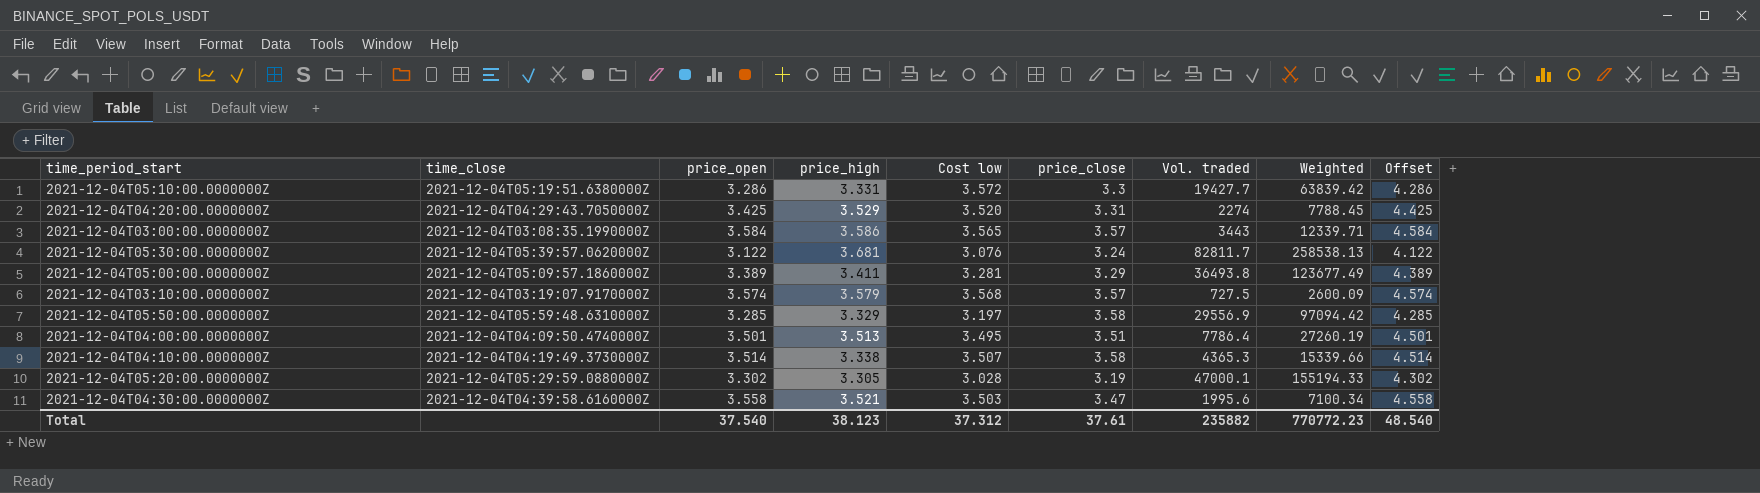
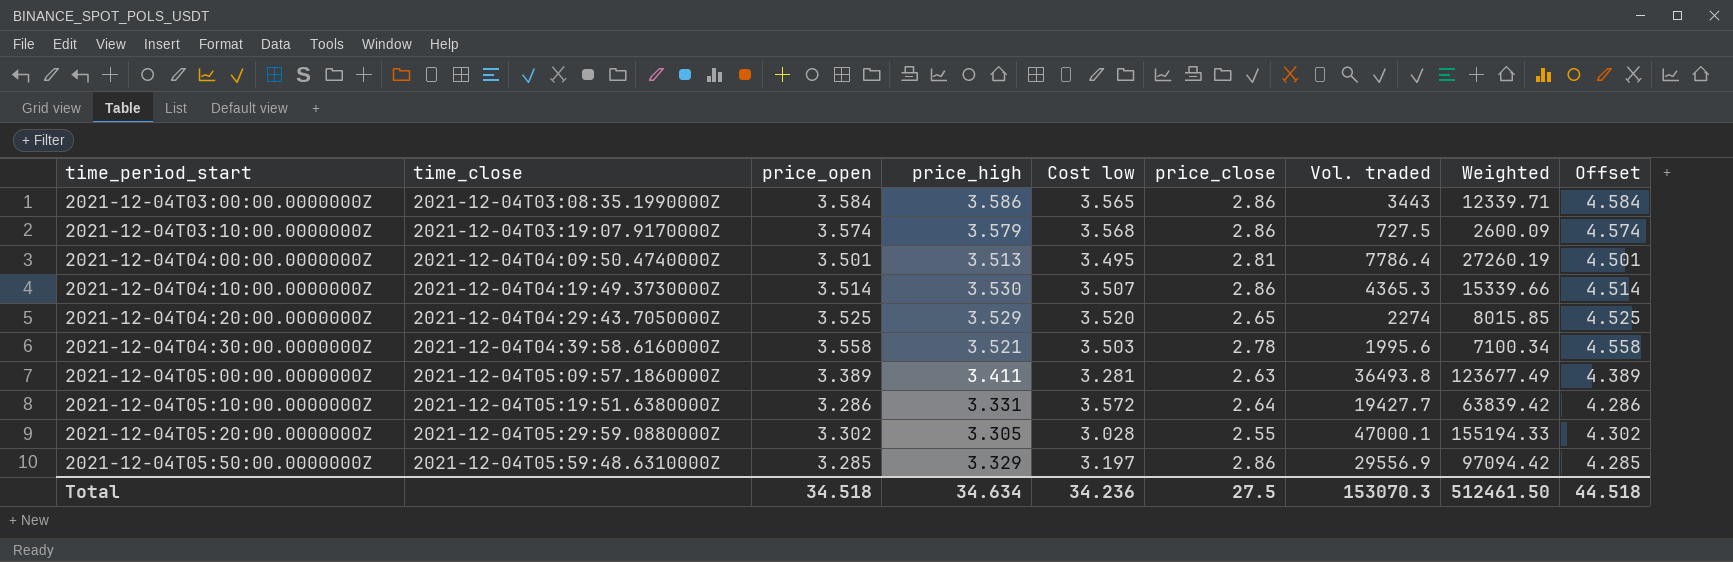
row order: none -> time_period_start ascending
row 2021-12-04T05:30:00.0000000Z: 2021-12-04T05:39:57.0620000Z | 3.122 | 3.681 | 3.076 | 3.24 | 82811.7 | 258538.13 | 4.122 -> none
2021-12-04T03:00:00.0000000Z | price_close: 3.57 -> 2.86
2021-12-04T03:10:00.0000000Z | price_close: 3.57 -> 2.86
2021-12-04T04:00:00.0000000Z | price_close: 3.51 -> 2.81
2021-12-04T04:10:00.0000000Z | price_high: 3.338 -> 3.530
2021-12-04T04:10:00.0000000Z | price_close: 3.58 -> 2.86
2021-12-04T04:20:00.0000000Z | price_open: 3.425 -> 3.525
2021-12-04T04:20:00.0000000Z | price_close: 3.31 -> 2.65
2021-12-04T04:20:00.0000000Z | Weighted: 7788.45 -> 8015.85
2021-12-04T04:20:00.0000000Z | Offset: 4.425 -> 4.525
2021-12-04T04:30:00.0000000Z | price_close: 3.47 -> 2.78
2021-12-04T05:00:00.0000000Z | price_close: 3.29 -> 2.63
2021-12-04T05:10:00.0000000Z | price_close: 3.3 -> 2.64
2021-12-04T05:20:00.0000000Z | price_close: 3.19 -> 2.55
2021-12-04T05:50:00.0000000Z | price_close: 3.58 -> 2.86
Total | price_open: 37.540 -> 34.518
Total | price_high: 38.123 -> 34.634
Total | Cost low: 37.312 -> 34.236
Total | price_close: 37.61 -> 27.5
Total | Vol. traded: 235882 -> 153070.3
Total | Weighted: 770772.23 -> 512461.50
Total | Offset: 48.540 -> 44.518

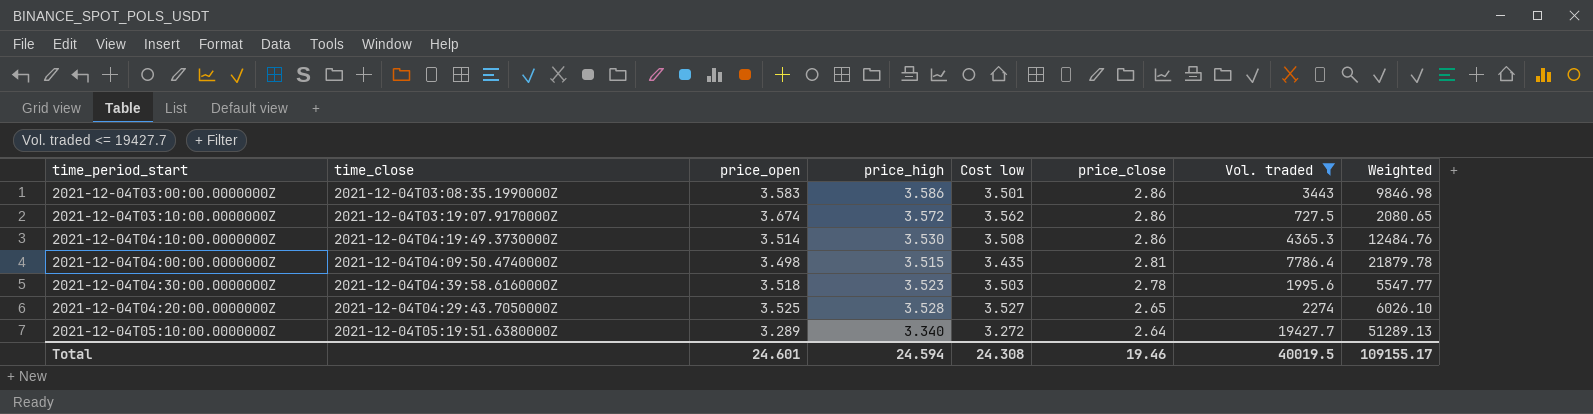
filter: none -> Vol. traded <= 19427.7
row order: time_period_start ascending -> price_close descending
column Offset | formula: [price_open] + 1 -> none
column Weighted | formula: [price_open] * [Vol. traded] -> [price_close] * [Vol. traded]
2021-12-04T03:00:00.0000000Z | price_open: 3.584 -> 3.583
2021-12-04T03:00:00.0000000Z | Cost low: 3.565 -> 3.501
2021-12-04T03:10:00.0000000Z | price_open: 3.574 -> 3.674
2021-12-04T03:10:00.0000000Z | price_high: 3.579 -> 3.572
2021-12-04T03:10:00.0000000Z | Cost low: 3.568 -> 3.562
2021-12-04T04:10:00.0000000Z | Cost low: 3.507 -> 3.508
2021-12-04T04:00:00.0000000Z | price_open: 3.501 -> 3.498
2021-12-04T04:00:00.0000000Z | price_high: 3.513 -> 3.515
2021-12-04T04:00:00.0000000Z | Cost low: 3.495 -> 3.435
2021-12-04T04:30:00.0000000Z | price_open: 3.558 -> 3.518
2021-12-04T04:30:00.0000000Z | price_high: 3.521 -> 3.523
2021-12-04T04:20:00.0000000Z | price_high: 3.529 -> 3.528
2021-12-04T04:20:00.0000000Z | Cost low: 3.520 -> 3.527
2021-12-04T05:10:00.0000000Z | price_open: 3.286 -> 3.289
2021-12-04T05:10:00.0000000Z | price_high: 3.331 -> 3.340
2021-12-04T05:10:00.0000000Z | Cost low: 3.572 -> 3.272
Total | price_open: 34.518 -> 24.601
Total | price_high: 34.634 -> 24.594
Total | Cost low: 34.236 -> 24.308
Total | price_close: 27.5 -> 19.46
Total | Vol. traded: 153070.3 -> 40019.5
Total | Weighted: 512461.50 -> 109155.17

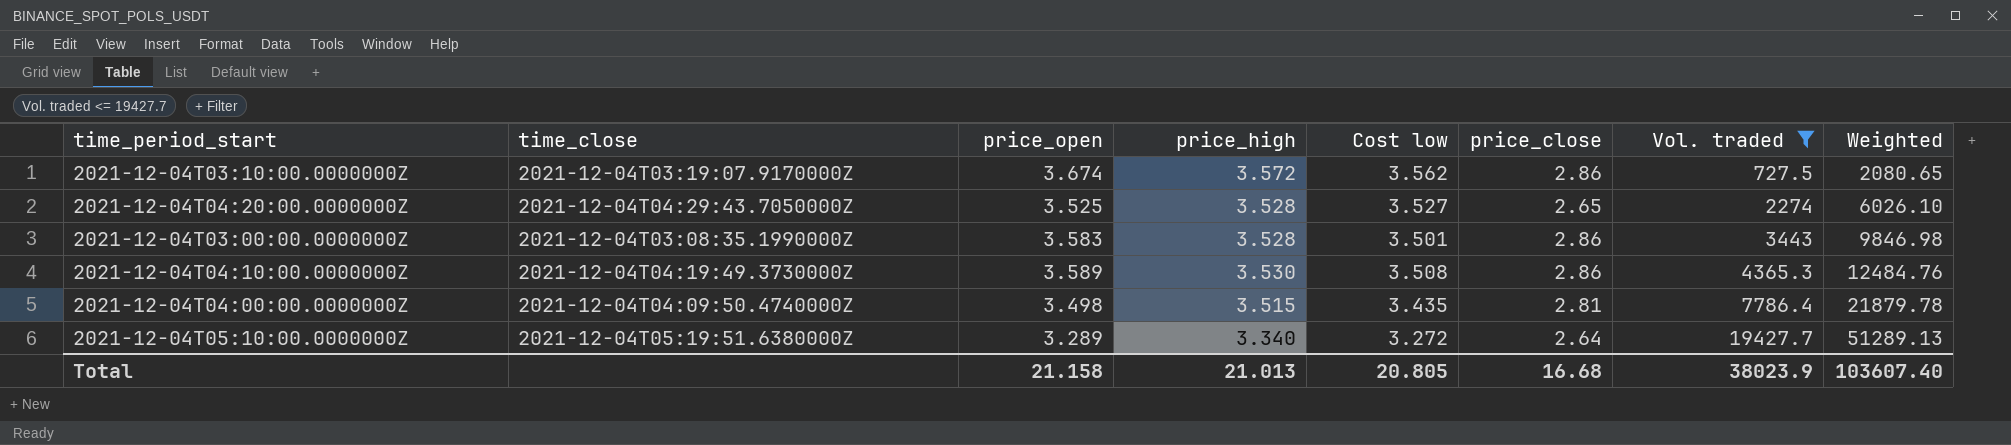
row order: price_close descending -> Vol. traded ascending
row 2021-12-04T04:30:00.0000000Z: 2021-12-04T04:39:58.6160000Z | 3.518 | 3.523 | 3.503 | 2.78 | 1995.6 | 5547.77 -> none
2021-12-04T03:00:00.0000000Z | price_high: 3.586 -> 3.528
2021-12-04T04:10:00.0000000Z | price_open: 3.514 -> 3.589
Total | price_open: 24.601 -> 21.158
Total | price_high: 24.594 -> 21.013
Total | Cost low: 24.308 -> 20.805
Total | price_close: 19.46 -> 16.68
Total | Vol. traded: 40019.5 -> 38023.9
Total | Weighted: 109155.17 -> 103607.40

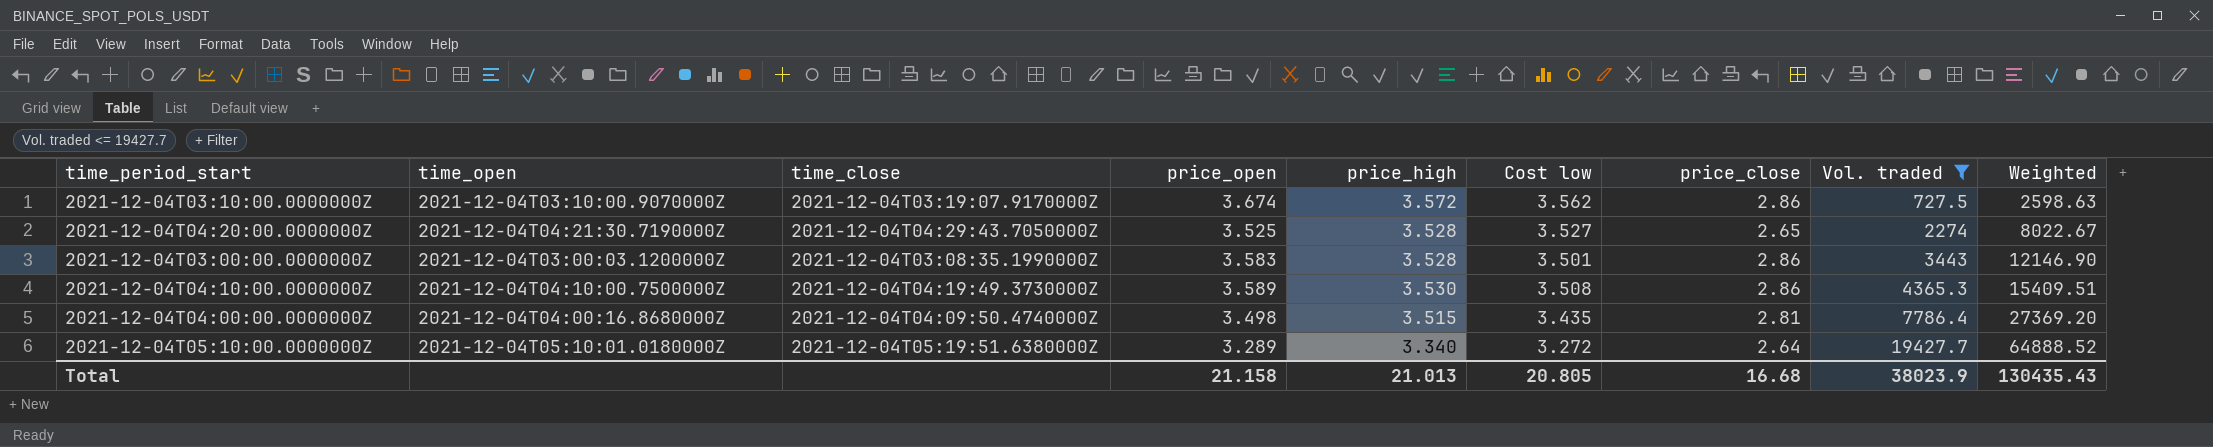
column time_open | position: none -> 2
column Weighted | formula: [price_close] * [Vol. traded] -> [price_high] * [Vol. traded]
Total | Weighted: 103607.40 -> 130435.43

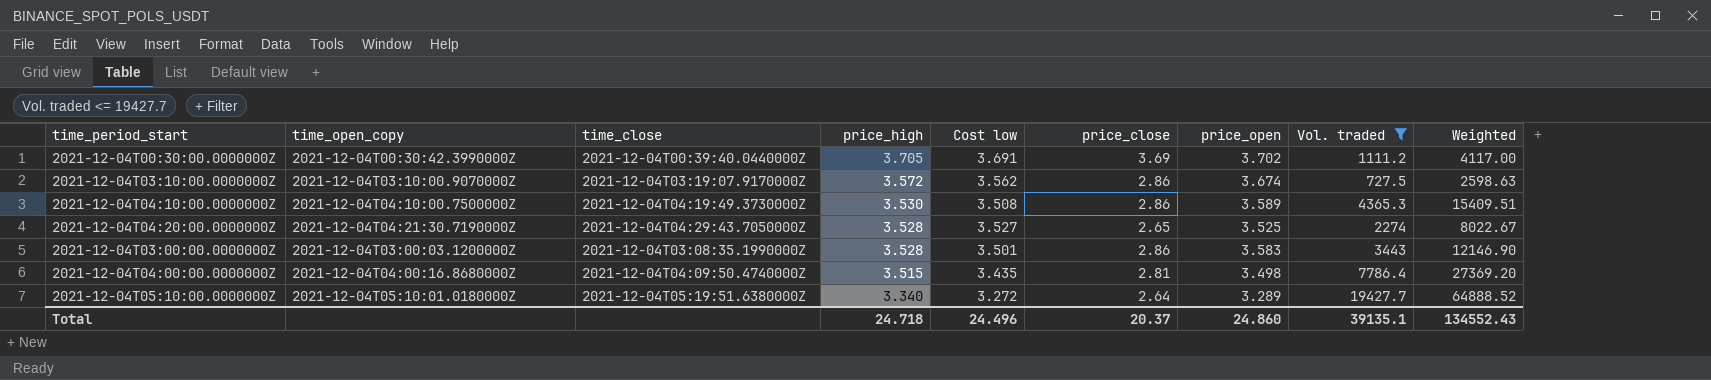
row order: Vol. traded ascending -> price_high descending
column name: time_open -> time_open_copy
column price_open | position: 4 -> 7
row 2021-12-04T00:30:00.0000000Z: none -> 2021-12-04T00:30:42.3990000Z | 2021-12-04T00:39:40.0440000Z | 3.705 | 3.691 | 3.69 | 3.702 | 1111.2 | 4117.00
Total | price_high: 21.013 -> 24.718
Total | Cost low: 20.805 -> 24.496
Total | price_close: 16.68 -> 20.37
Total | price_open: 21.158 -> 24.860
Total | Vol. traded: 38023.9 -> 39135.1
Total | Weighted: 130435.43 -> 134552.43

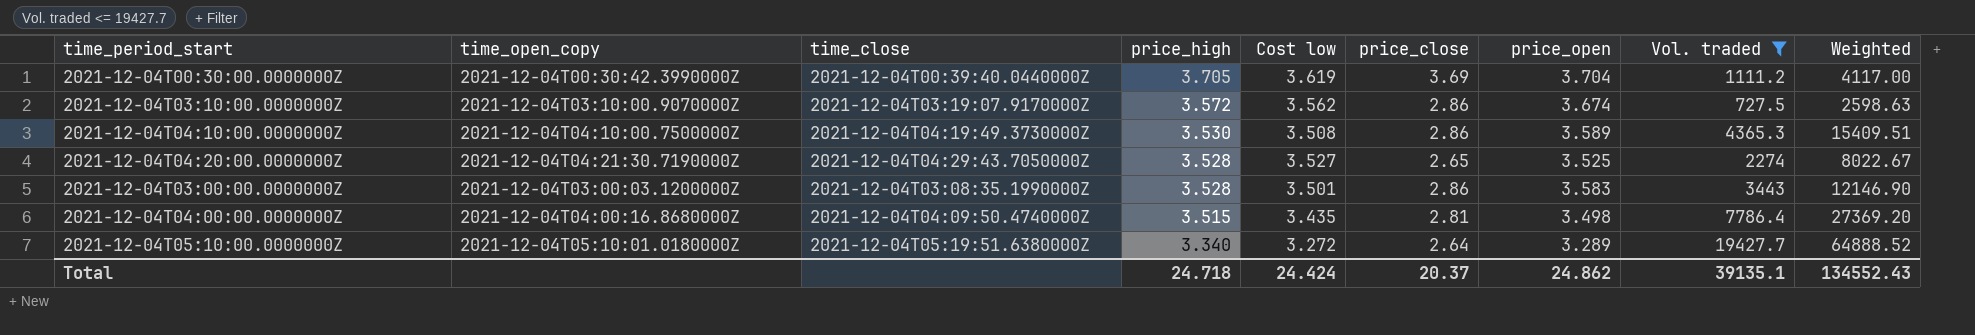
2021-12-04T00:30:00.0000000Z | Cost low: 3.691 -> 3.619
2021-12-04T00:30:00.0000000Z | price_open: 3.702 -> 3.704
Total | Cost low: 24.496 -> 24.424
Total | price_open: 24.860 -> 24.862

